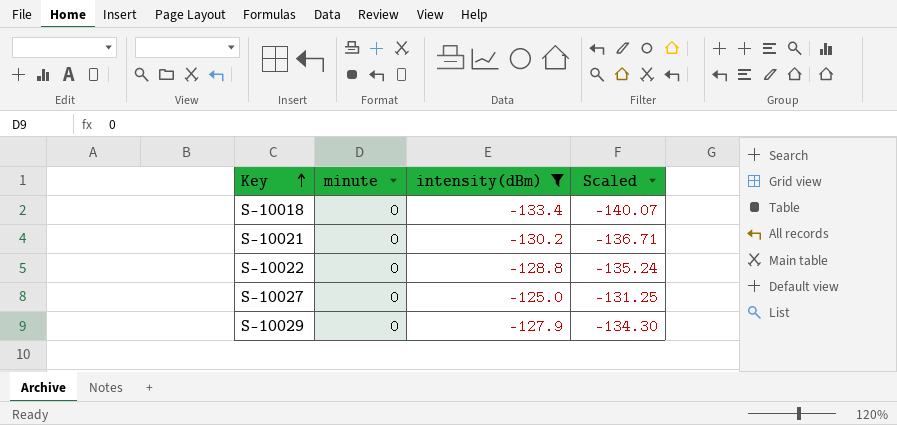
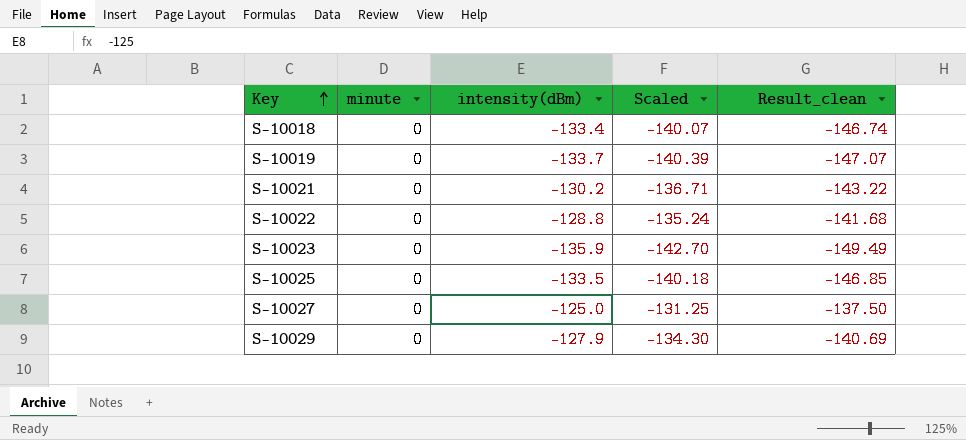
filter: intensity(dBm) >= -133.4 -> none
column Result_clean | formula: none -> [intensity(dBm)] * 1.1

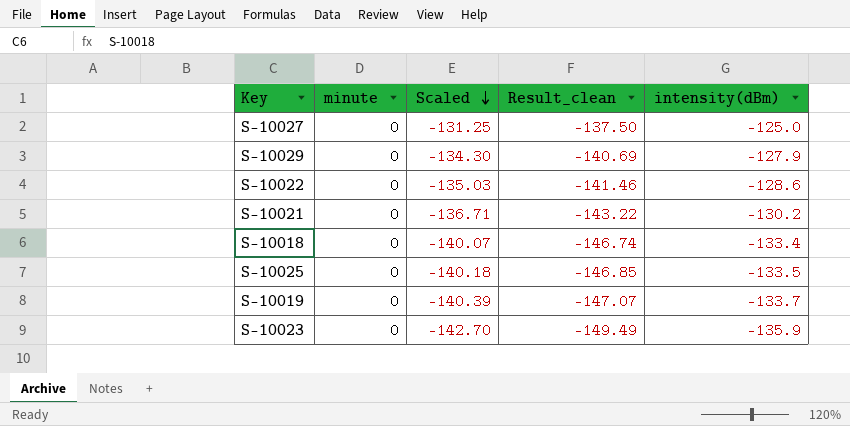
row order: Key ascending -> Scaled descending
column intensity(dBm) | position: 3 -> 5
S-10022 | Scaled: -135.24 -> -135.03
S-10022 | Result_clean: -141.68 -> -141.46
S-10022 | intensity(dBm): -128.8 -> -128.6

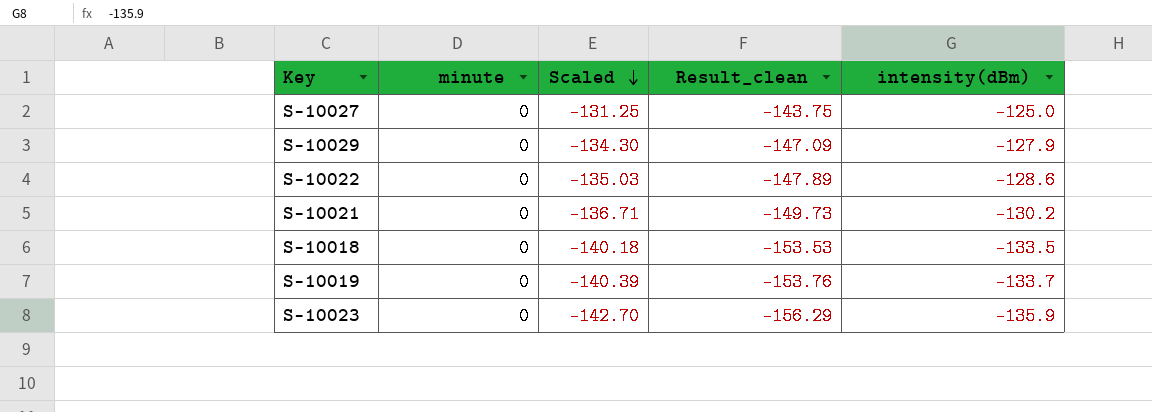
column Result_clean | formula: [intensity(dBm)] * 1.1 -> [intensity(dBm)] * 1.15
row S-10025: 0 | -140.18 | -146.85 | -133.5 -> none
S-10018 | Scaled: -140.07 -> -140.18
S-10018 | intensity(dBm): -133.4 -> -133.5

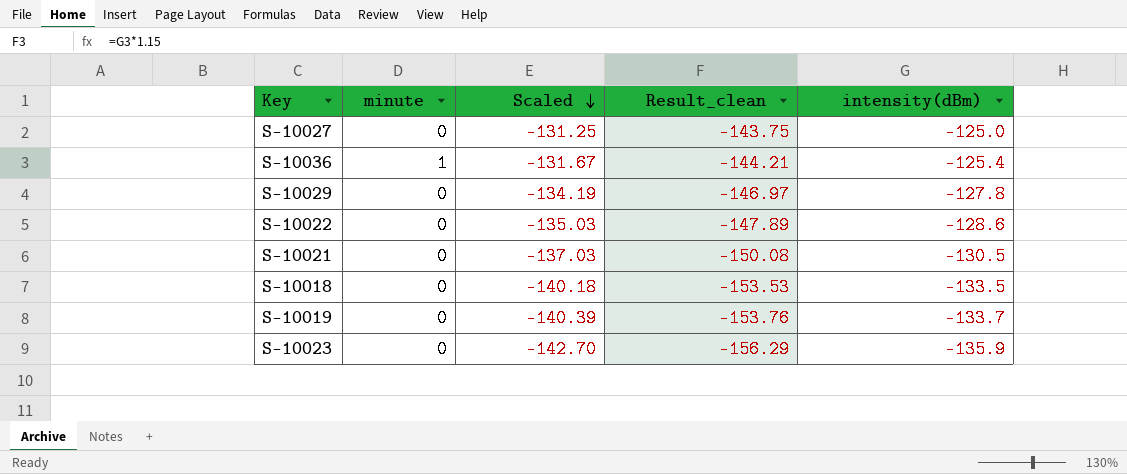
row S-10036: none -> 1 | -131.67 | -144.21 | -125.4
S-10029 | Scaled: -134.30 -> -134.19
S-10029 | Result_clean: -147.09 -> -146.97
S-10029 | intensity(dBm): -127.9 -> -127.8
S-10021 | Scaled: -136.71 -> -137.03
S-10021 | Result_clean: -149.73 -> -150.08
S-10021 | intensity(dBm): -130.2 -> -130.5

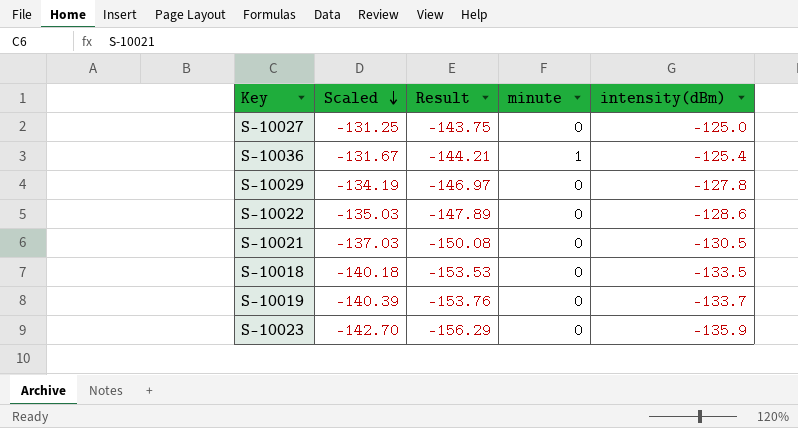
column name: Result_clean -> Result
column minute | position: 2 -> 4

